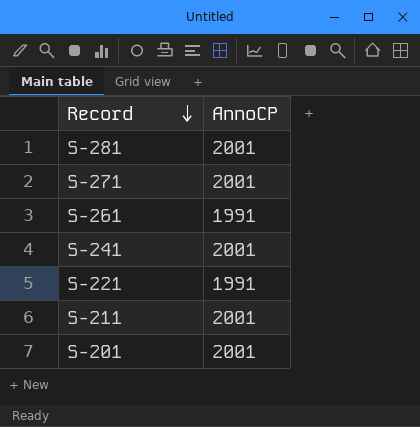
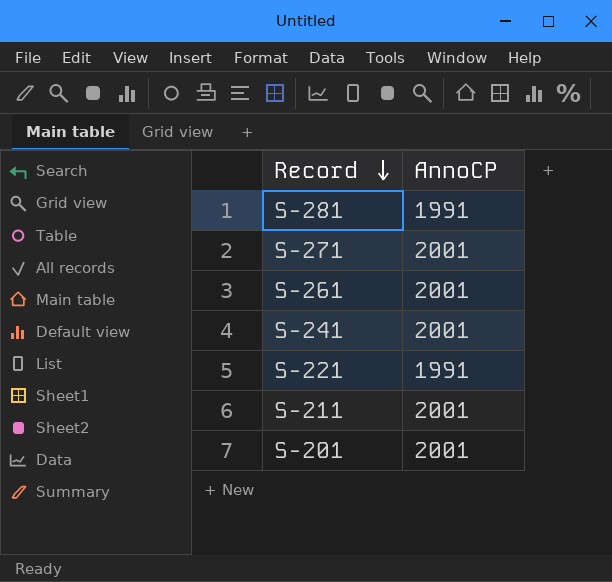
S-281 | AnnoCP: 2001 -> 1991
S-261 | AnnoCP: 1991 -> 2001

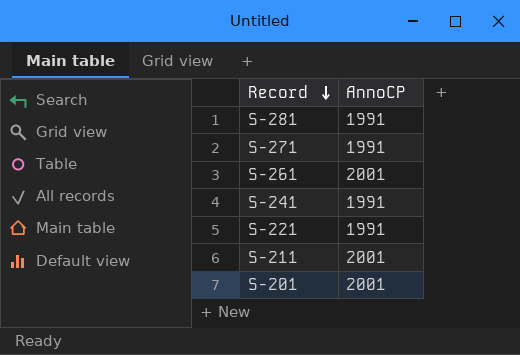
S-271 | AnnoCP: 2001 -> 1991
S-241 | AnnoCP: 2001 -> 1991

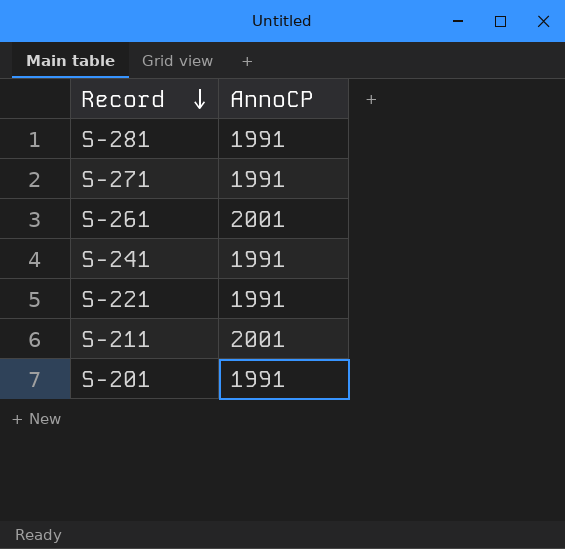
S-201 | AnnoCP: 2001 -> 1991

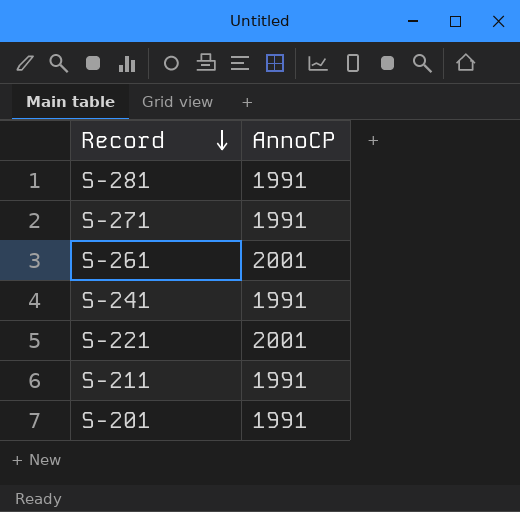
S-221 | AnnoCP: 1991 -> 2001
S-211 | AnnoCP: 2001 -> 1991

